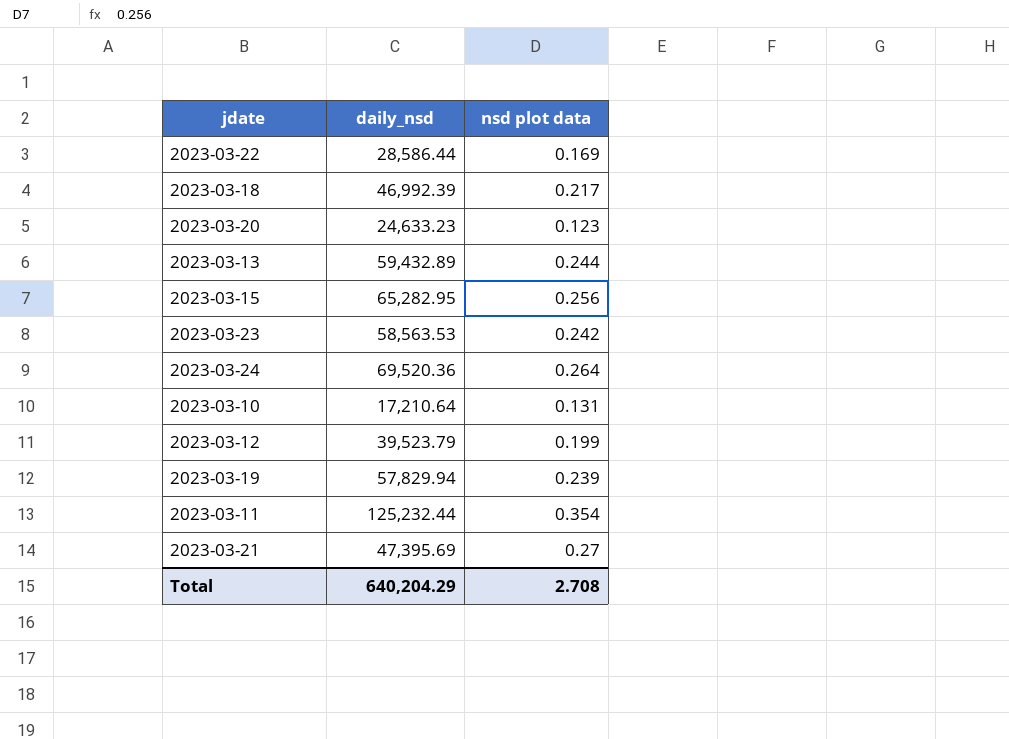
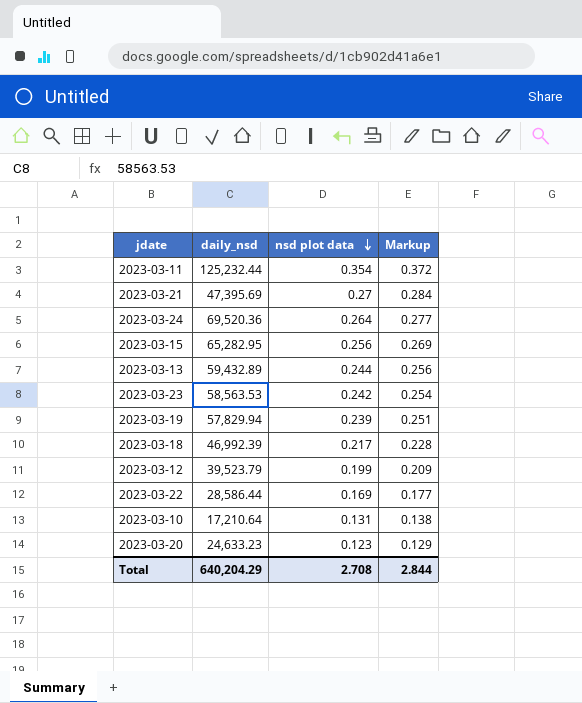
row order: none -> nsd plot data descending
column Markup | formula: none -> [nsd plot data] * 1.05

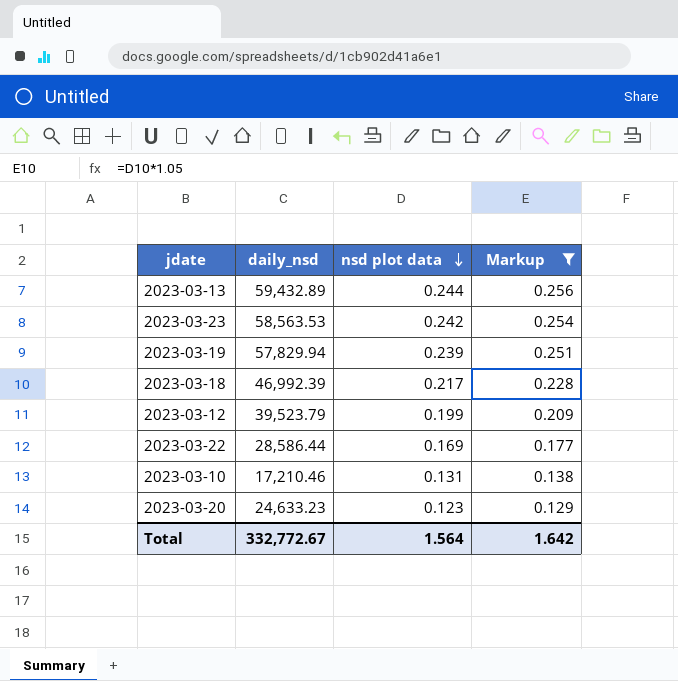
filter: none -> Markup <= 0.256
2023-03-10 | daily_nsd: 17,210.64 -> 17,210.46
Total | daily_nsd: 640,204.29 -> 332,772.67
Total | nsd plot data: 2.708 -> 1.564
Total | Markup: 2.844 -> 1.642

